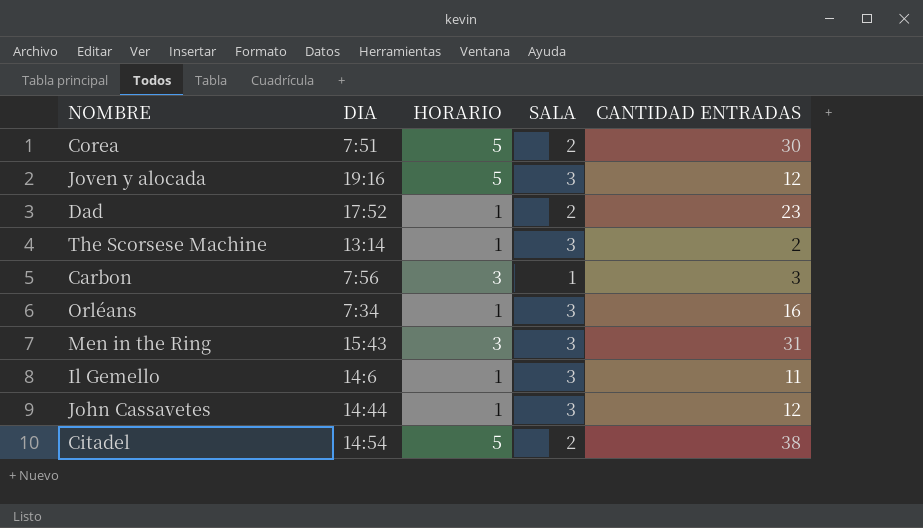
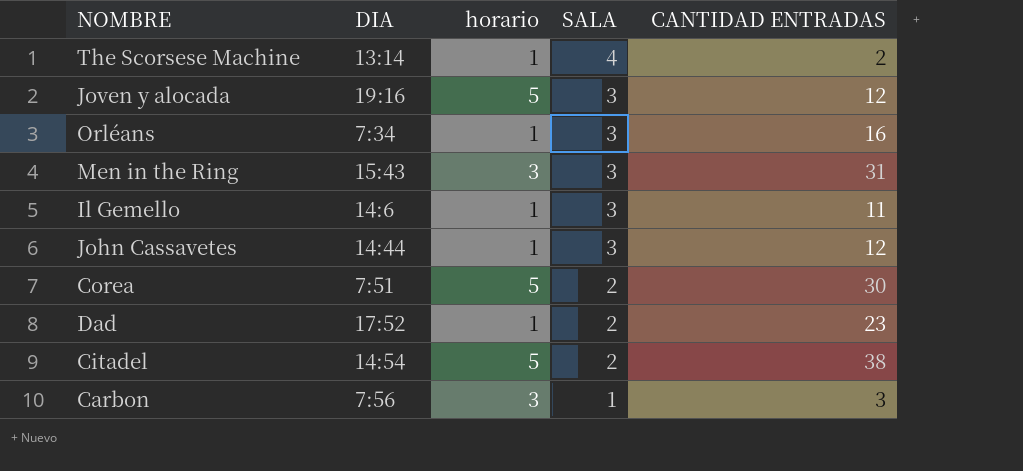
row order: none -> SALA descending
column name: HORARIO -> horario
The Scorsese Machine | SALA: 3 -> 4

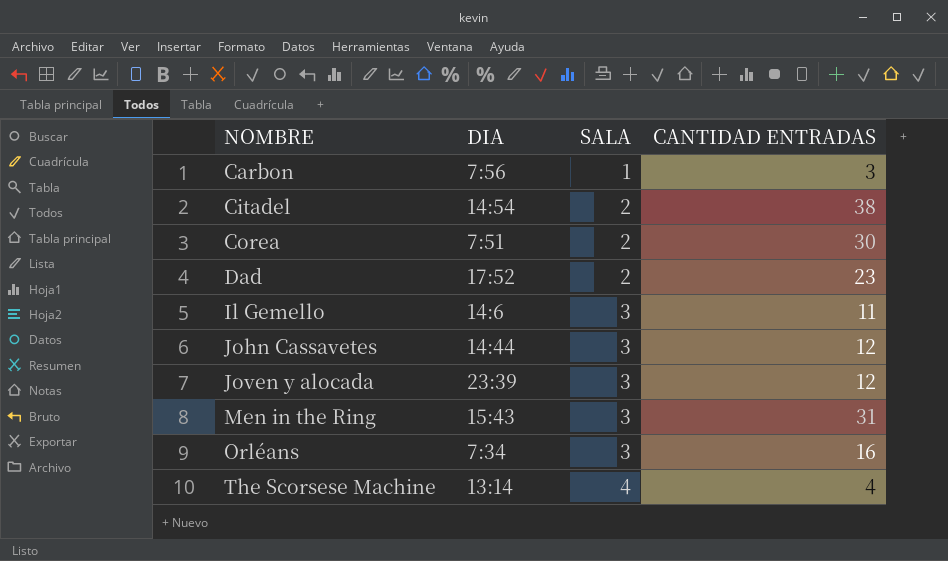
row order: SALA descending -> NOMBRE ascending
column horario | position: 3 -> none
Joven y alocada | DIA: 19:16 -> 23:39
The Scorsese Machine | CANTIDAD ENTRADAS: 2 -> 4

